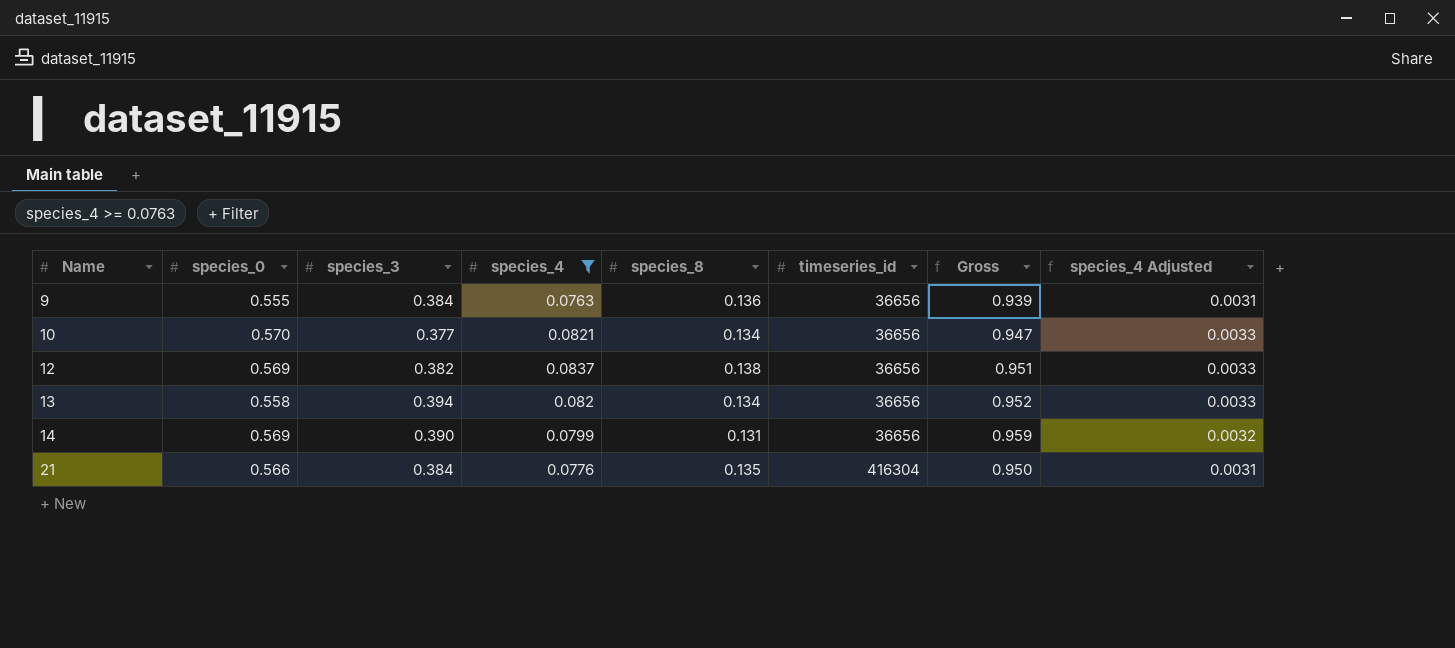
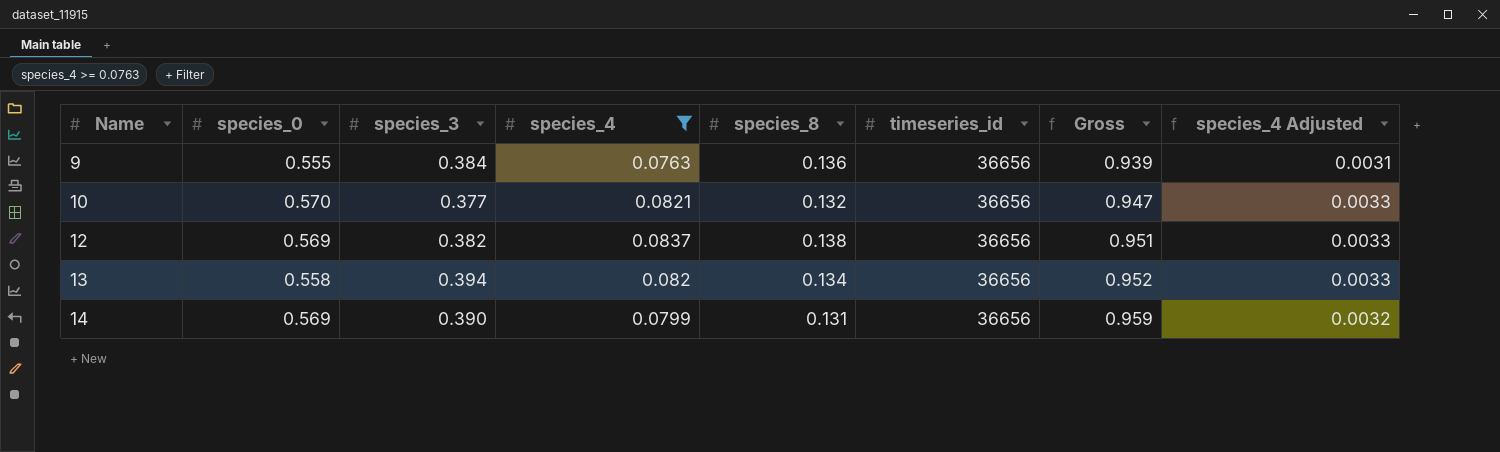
row 21: 0.566 | 0.384 | 0.0776 | 0.135 | 416304 | 0.950 | 0.0031 -> none
10 | species_8: 0.134 -> 0.132

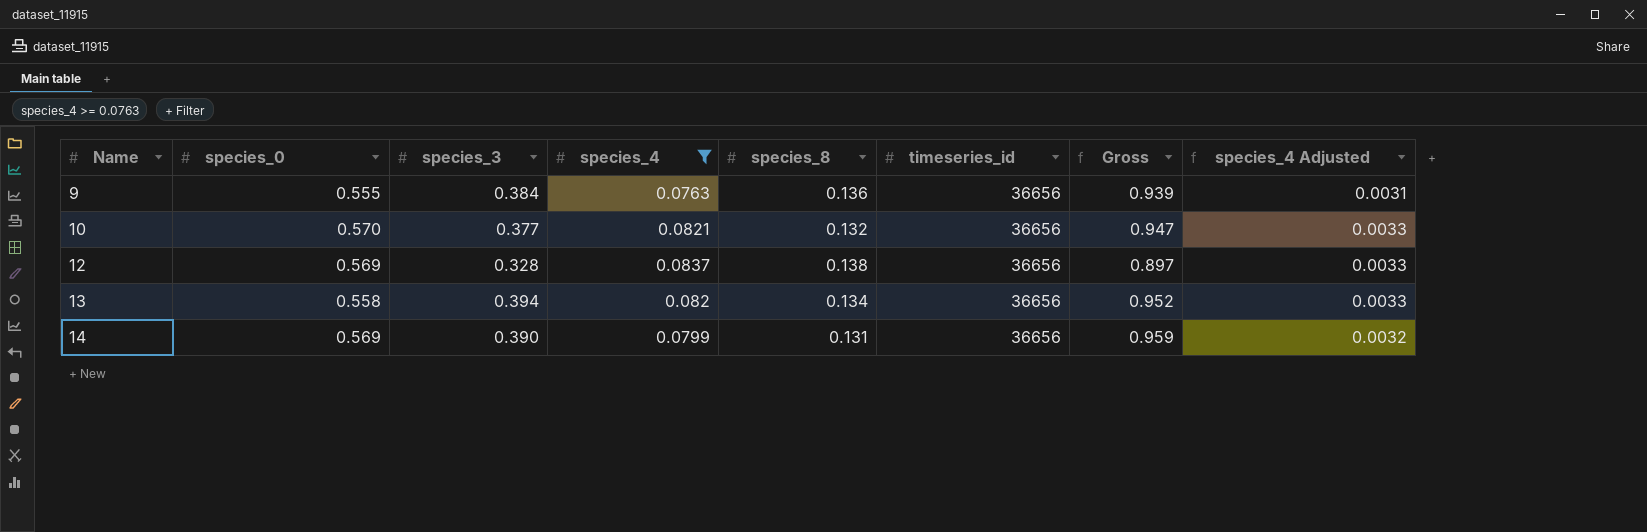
12 | species_3: 0.382 -> 0.328
12 | Gross: 0.951 -> 0.897

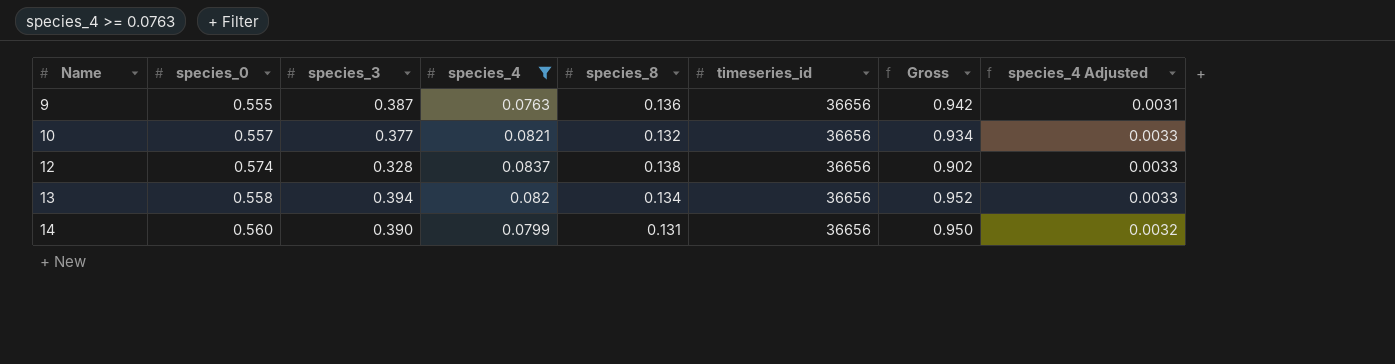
9 | species_3: 0.384 -> 0.387
9 | Gross: 0.939 -> 0.942
10 | species_0: 0.570 -> 0.557
10 | Gross: 0.947 -> 0.934
12 | species_0: 0.569 -> 0.574
12 | Gross: 0.897 -> 0.902
14 | species_0: 0.569 -> 0.560
14 | Gross: 0.959 -> 0.950

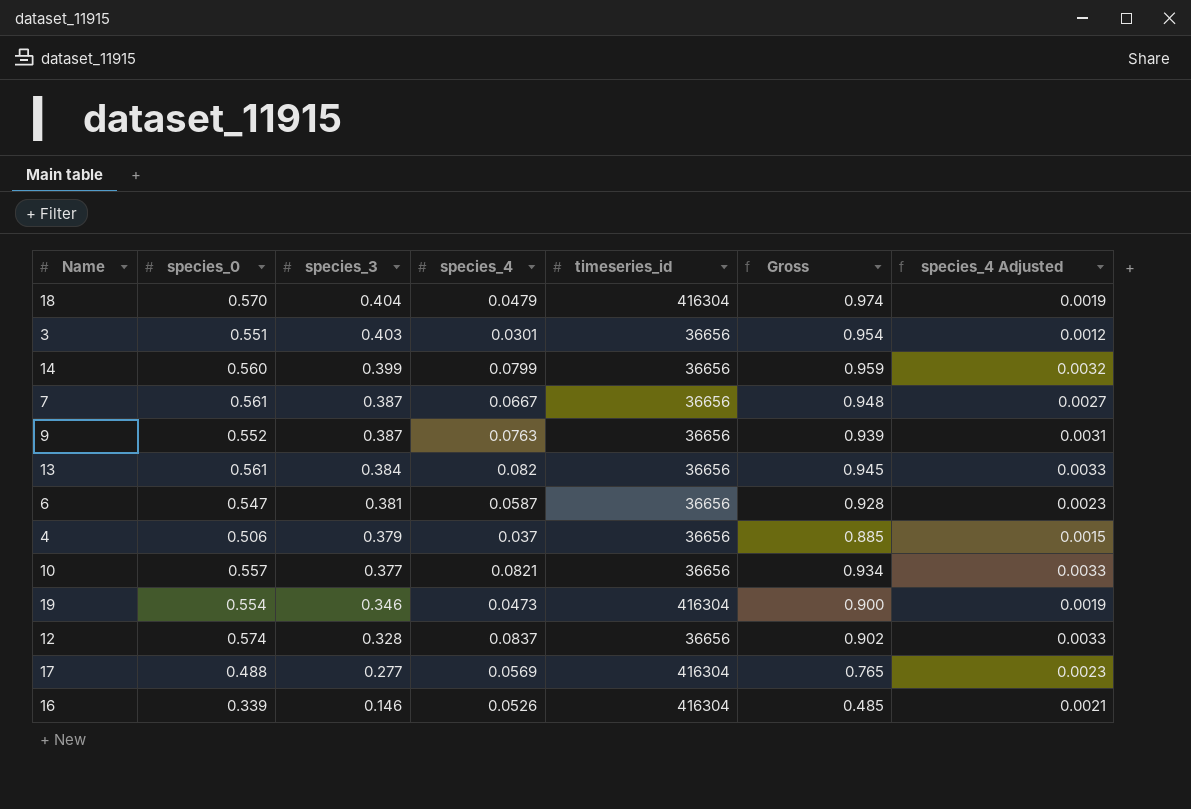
filter: species_4 >= 0.0763 -> none
row order: Name ascending -> species_3 descending
column species_8 | position: 5 -> none
14 | species_3: 0.390 -> 0.399
14 | Gross: 0.950 -> 0.959
9 | species_0: 0.555 -> 0.552
9 | Gross: 0.942 -> 0.939
13 | species_0: 0.558 -> 0.561
13 | species_3: 0.394 -> 0.384
13 | Gross: 0.952 -> 0.945

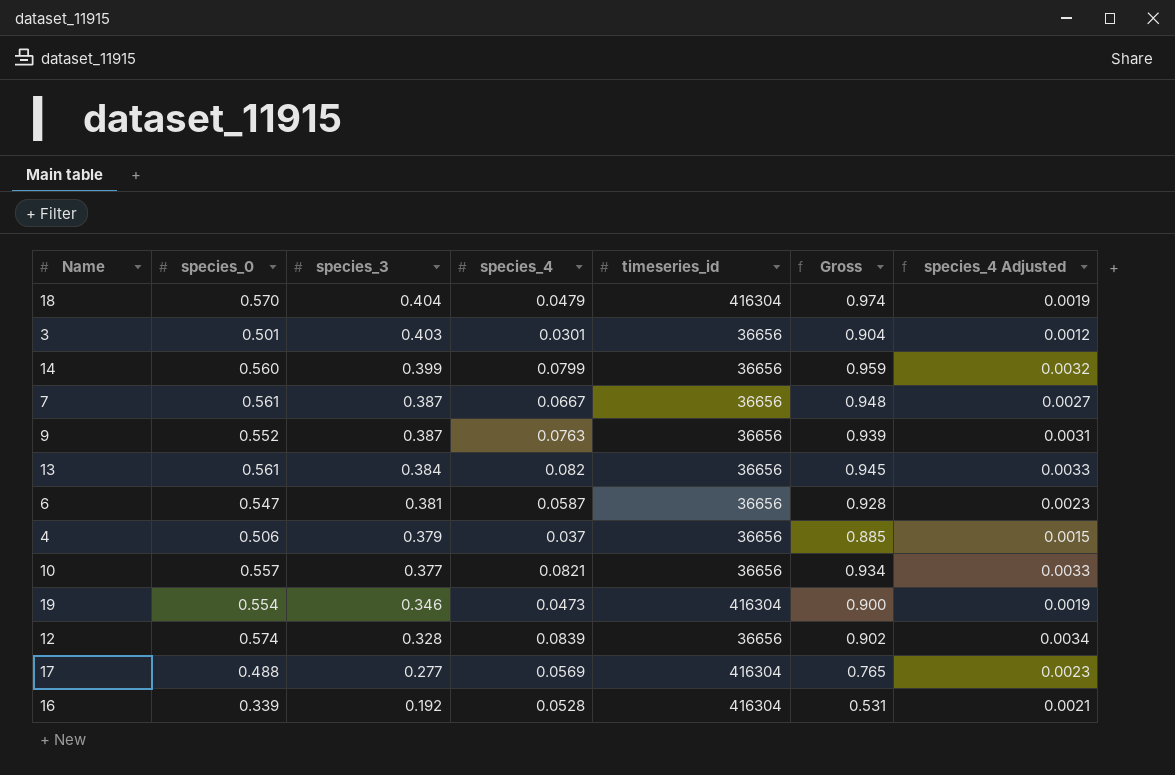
3 | species_0: 0.551 -> 0.501
3 | Gross: 0.954 -> 0.904
12 | species_4: 0.0837 -> 0.0839
12 | species_4 Adjusted: 0.0033 -> 0.0034
16 | species_3: 0.146 -> 0.192
16 | species_4: 0.0526 -> 0.0528
16 | Gross: 0.485 -> 0.531

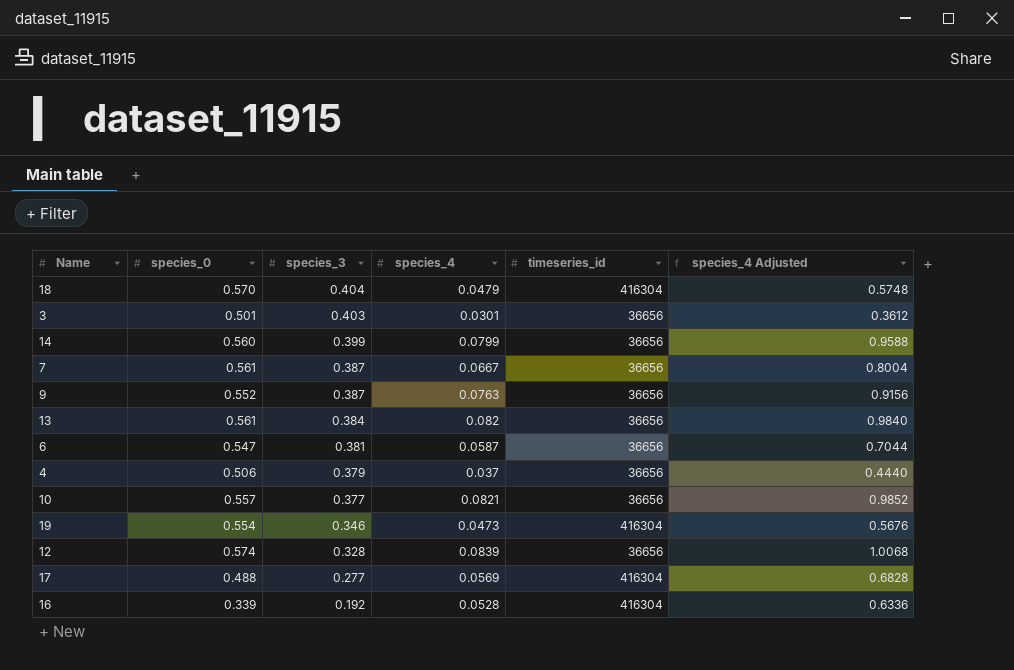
column Gross | formula: [species_0] + [species_3] -> none
column species_4 Adjusted | formula: [species_4] * 0.04 -> [species_4] * 12

